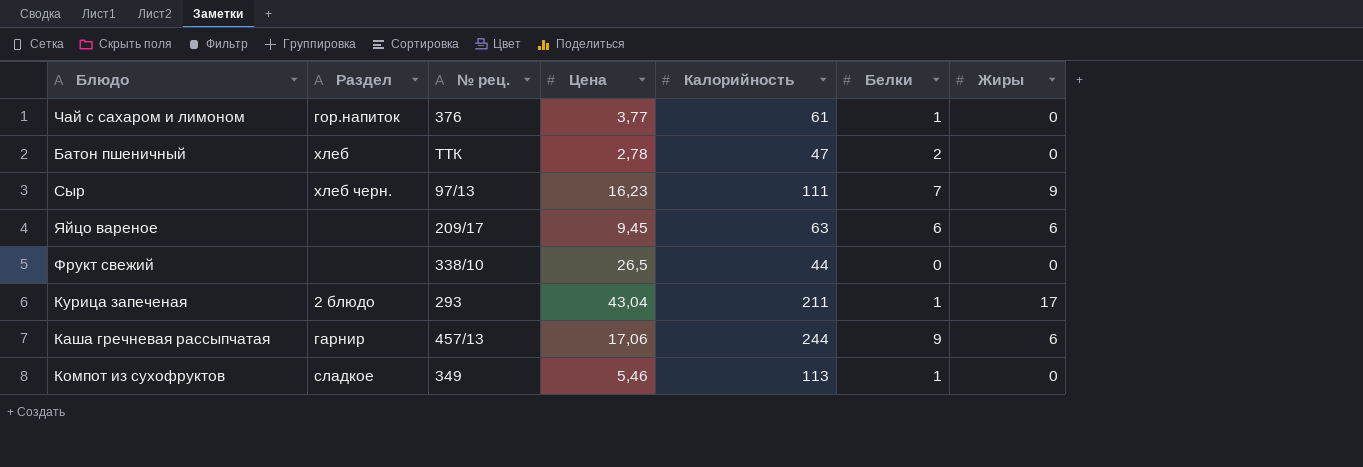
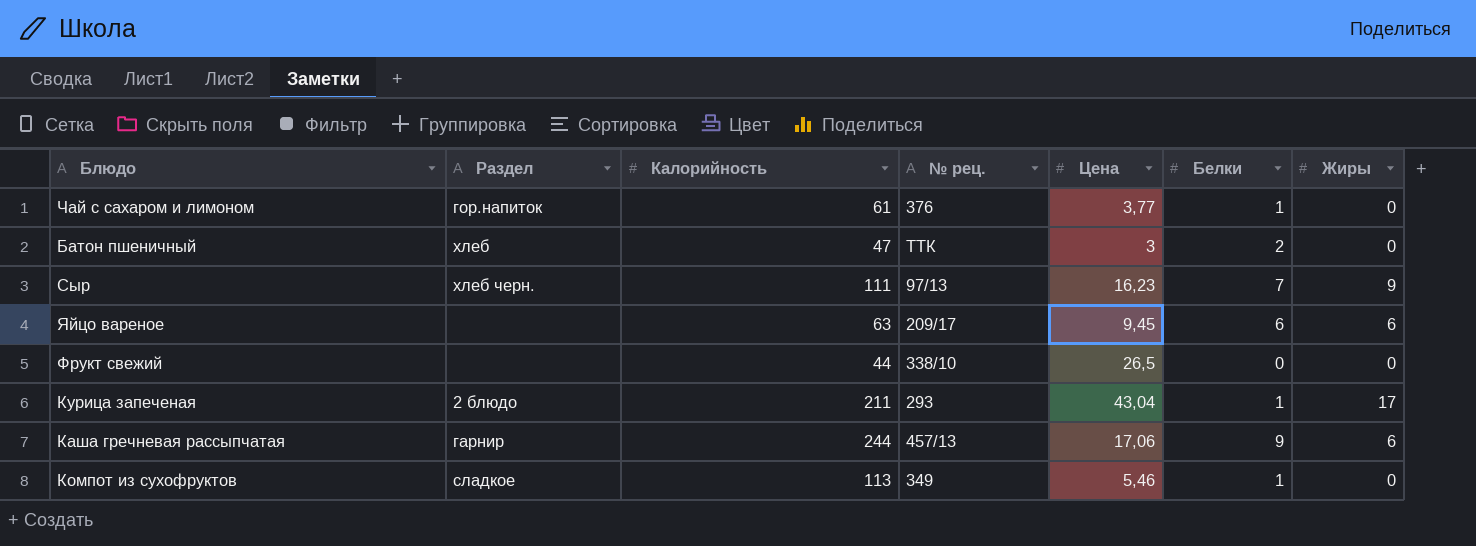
column Калорийность | position: 5 -> 3
Батон пшеничный | Цена: 2,78 -> 3

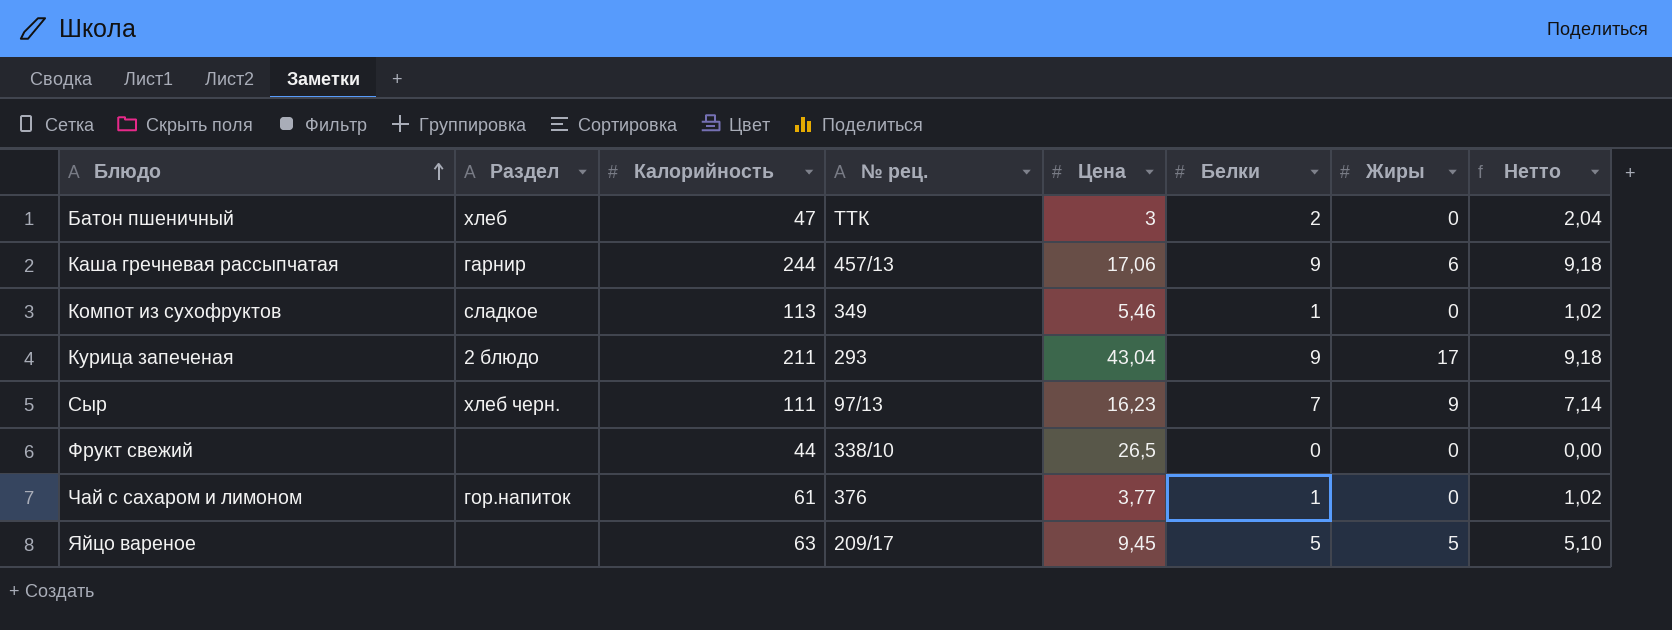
row order: none -> Блюдо ascending
column Нетто | formula: none -> [Белки] * 1,02
Курица запеченая | Белки: 1 -> 9
Яйцо вареное | Белки: 6 -> 5
Яйцо вареное | Жиры: 6 -> 5

